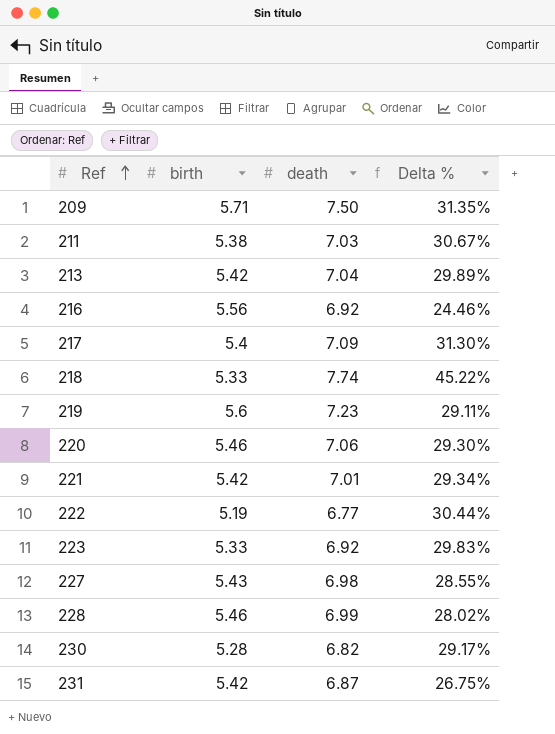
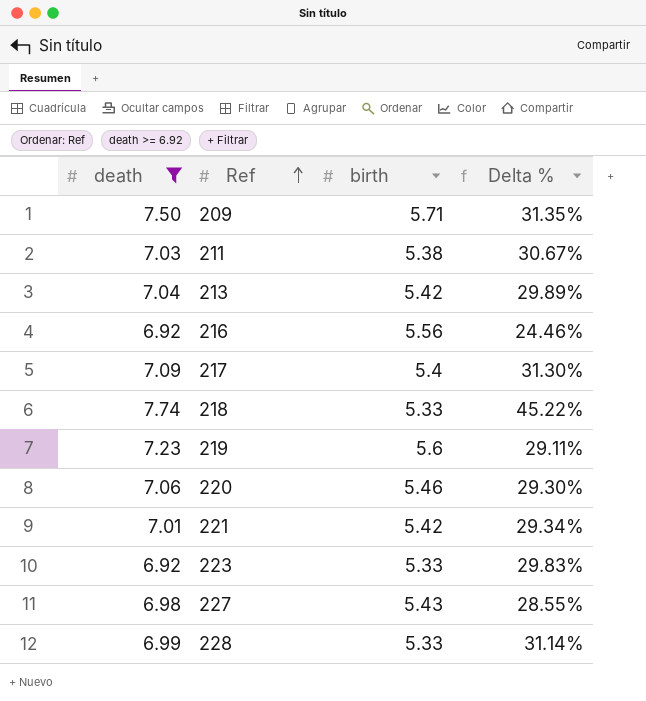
filter: none -> death >= 6.92
column death | position: 3 -> 1
228 | birth: 5.46 -> 5.33
228 | Delta %: 28.02% -> 31.14%

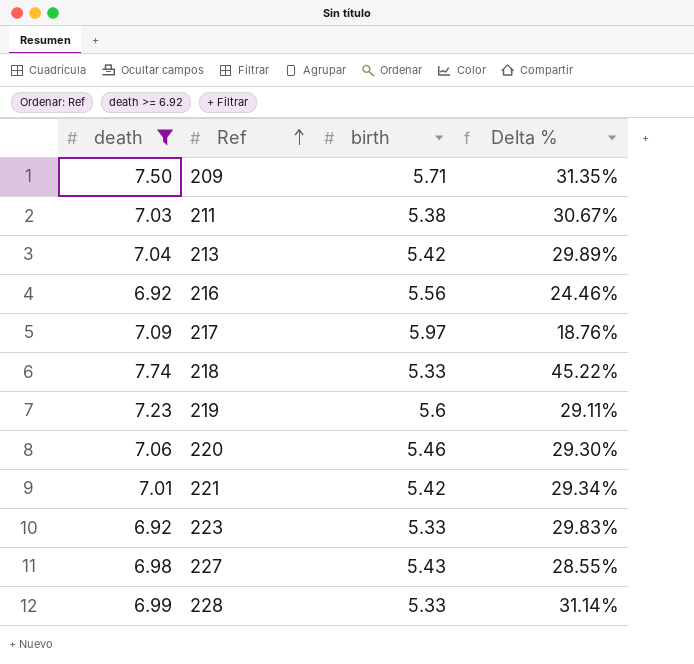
217 | birth: 5.4 -> 5.97
217 | Delta %: 31.30% -> 18.76%

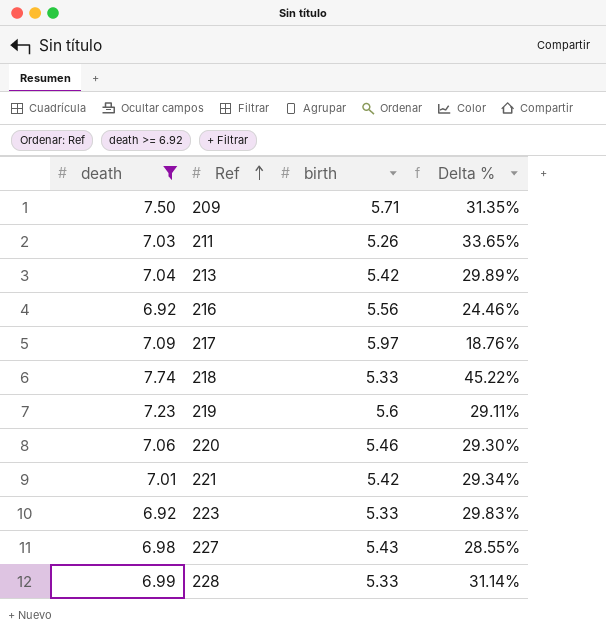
211 | birth: 5.38 -> 5.26
211 | Delta %: 30.67% -> 33.65%

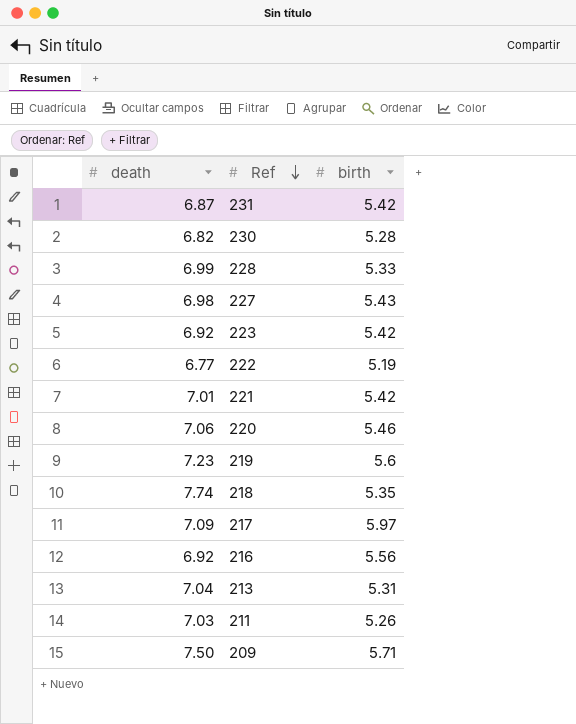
filter: death >= 6.92 -> none
row order: Ref ascending -> Ref descending
column Delta % | formula: ([death] - [birth]) / [birth] -> none
223 | birth: 5.33 -> 5.42
218 | birth: 5.33 -> 5.35
213 | birth: 5.42 -> 5.31

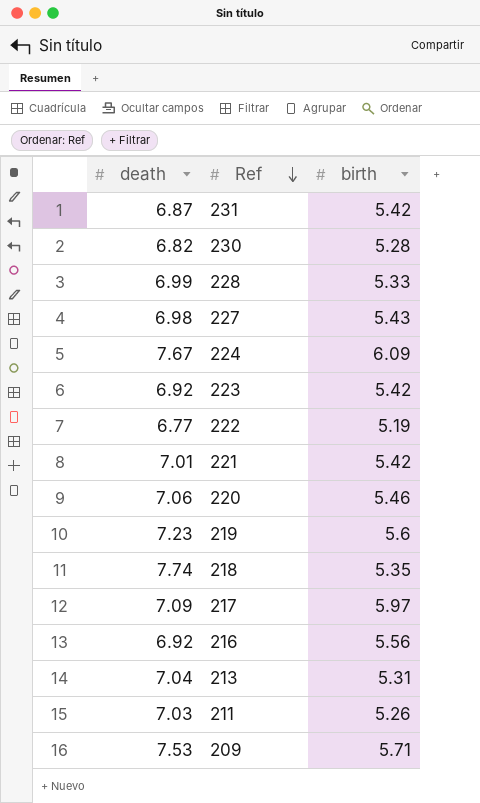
row 224: none -> 7.67 | 6.09
209 | death: 7.50 -> 7.53

